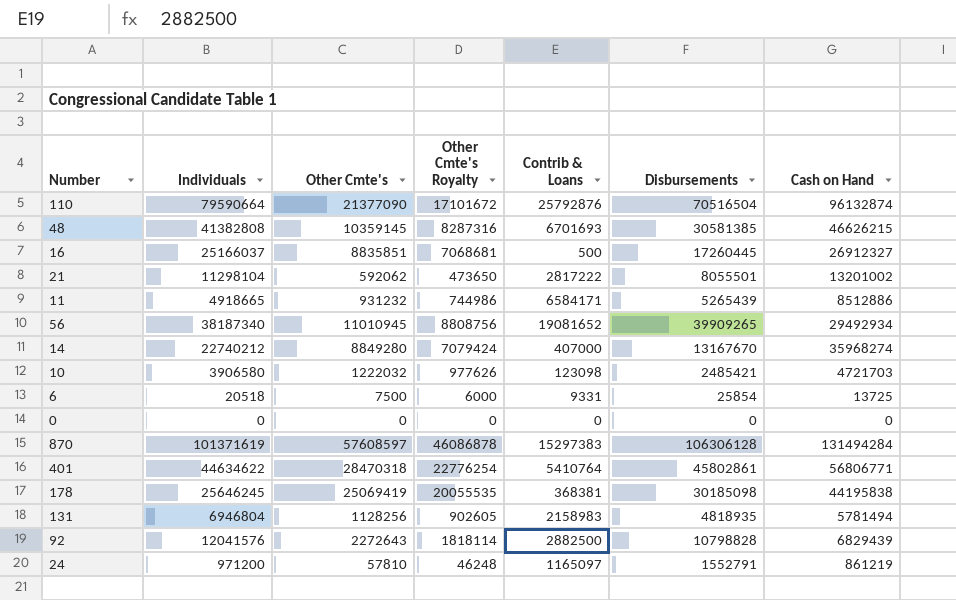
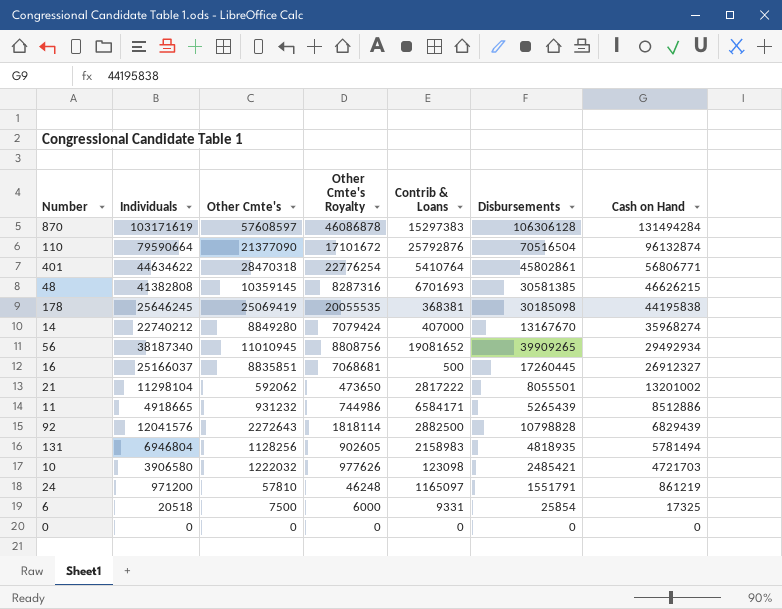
row order: none -> Cash on Hand descending
870 | Individuals: 101371619 -> 103171619
24 | Disbursements: 1552791 -> 1551791
6 | Cash on Hand: 13725 -> 17325

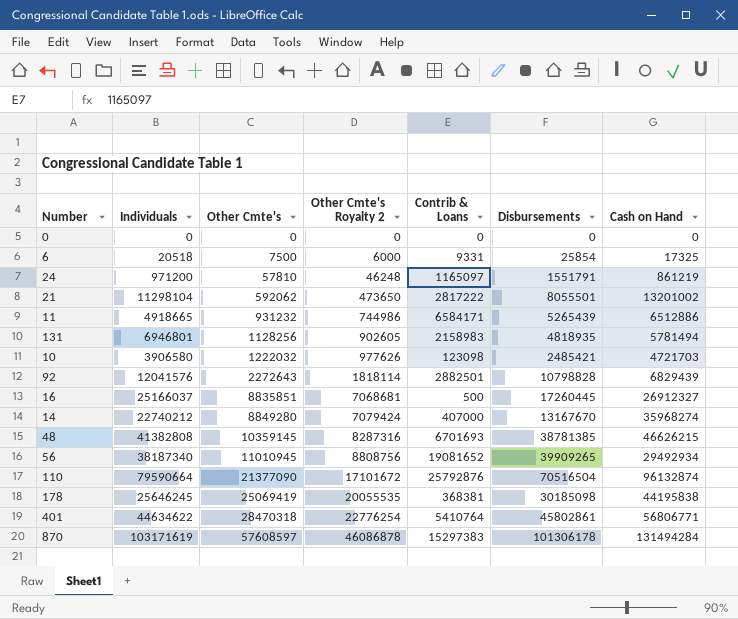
row order: Cash on Hand descending -> Other Cmte's ascending
column name: Other Cmte's Royalty -> Other Cmte's Royalty 2
11 | Cash on Hand: 8512886 -> 6512886
131 | Individuals: 6946804 -> 6946801
92 | Contrib & Loans: 2882500 -> 2882501
48 | Disbursements: 30581385 -> 38781385
870 | Disbursements: 106306128 -> 101306178

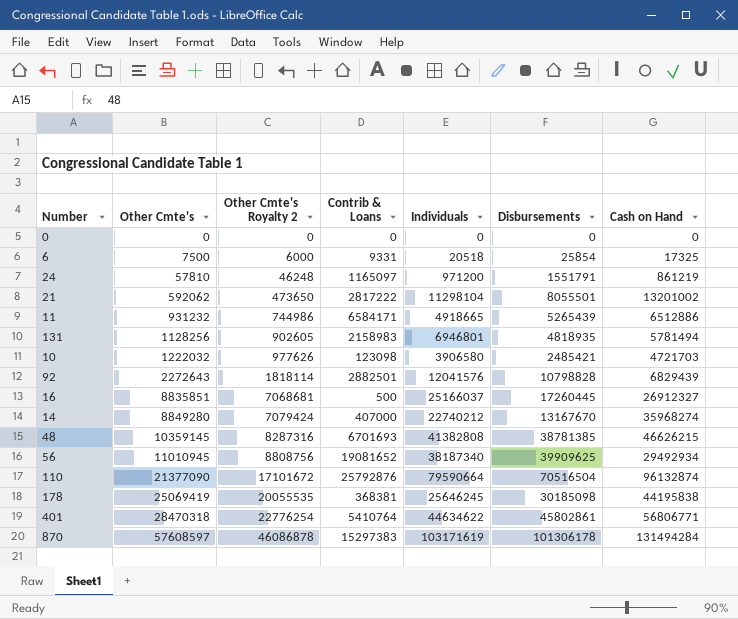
column Individuals | position: 2 -> 5
56 | Disbursements: 39909265 -> 39909625

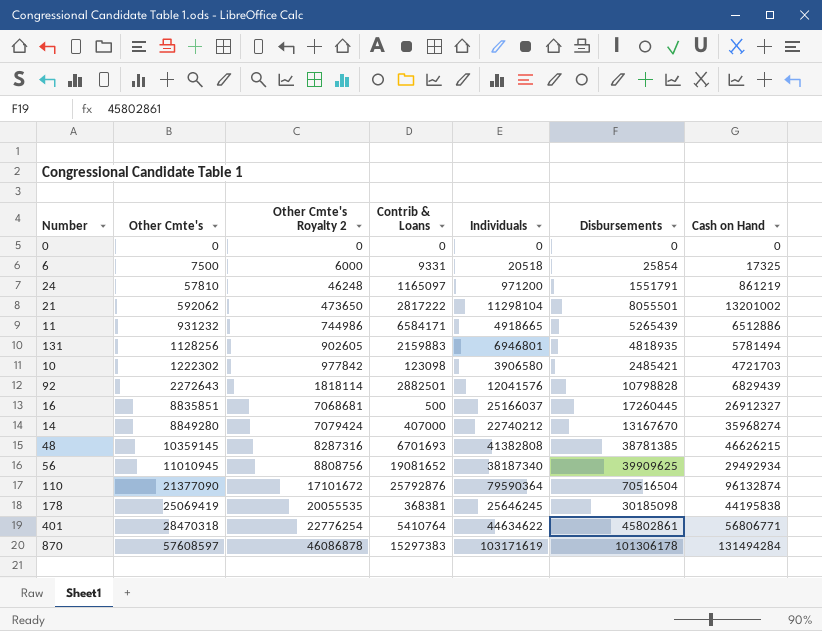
131 | Contrib & Loans: 2158983 -> 2159883
10 | Other Cmte's: 1222032 -> 1222302
10 | Other Cmte's Royalty 2: 977626 -> 977842
110 | Individuals: 79590664 -> 79590364

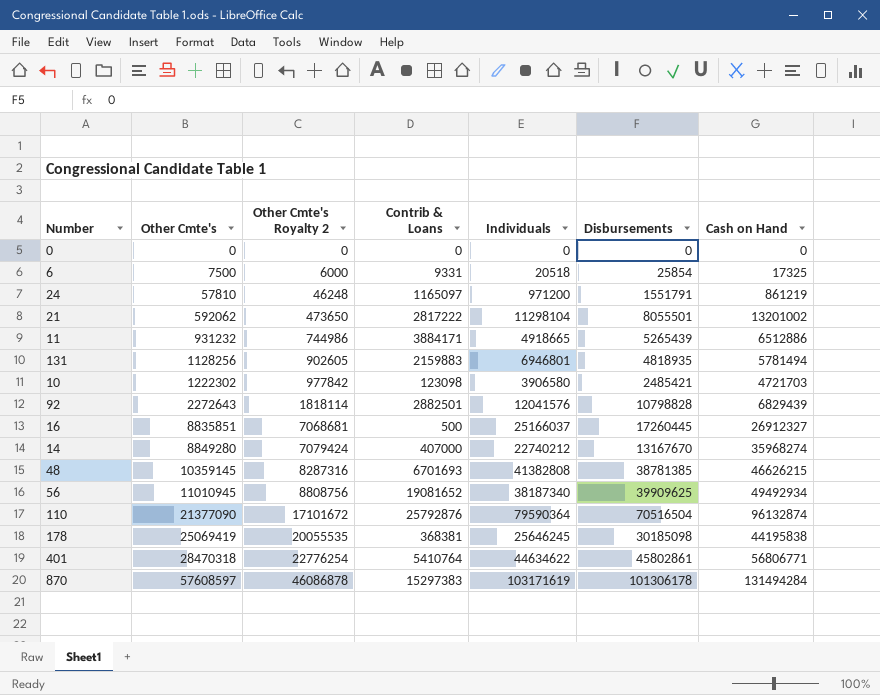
11 | Contrib & Loans: 6584171 -> 3884171
56 | Cash on Hand: 29492934 -> 49492934

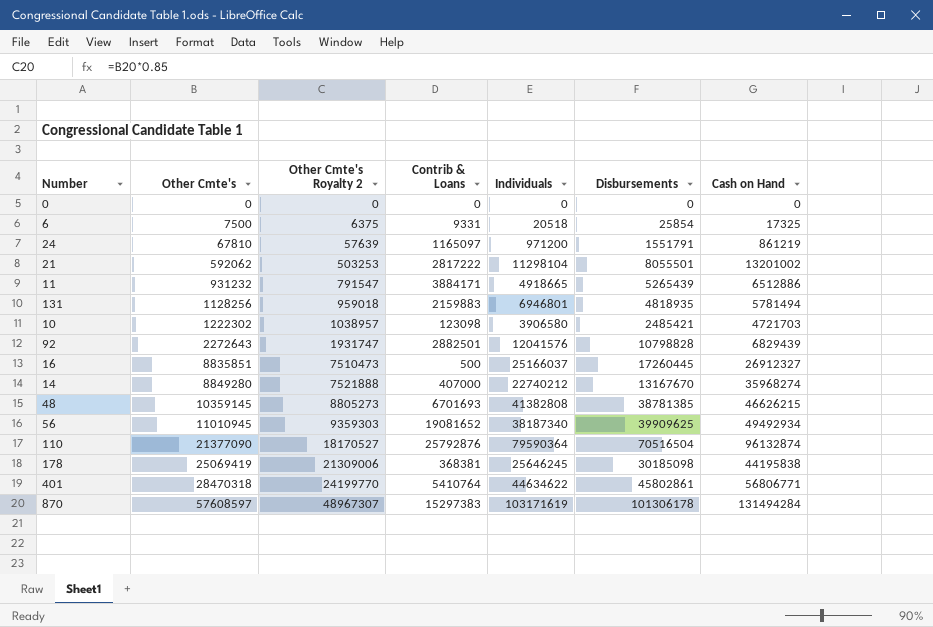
column Other Cmte's Royalty 2 | formula: [Other Cmte's] * 0.8 -> [Other Cmte's] * 0.85
24 | Other Cmte's: 57810 -> 67810

